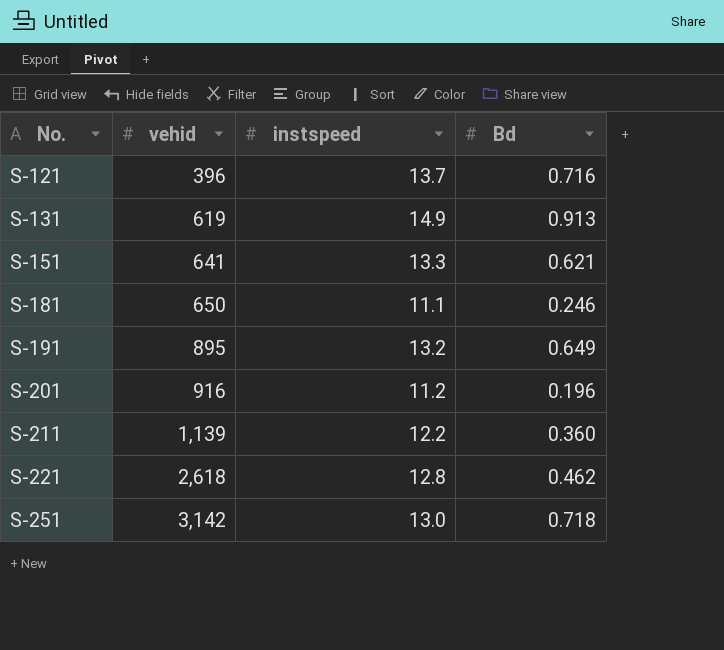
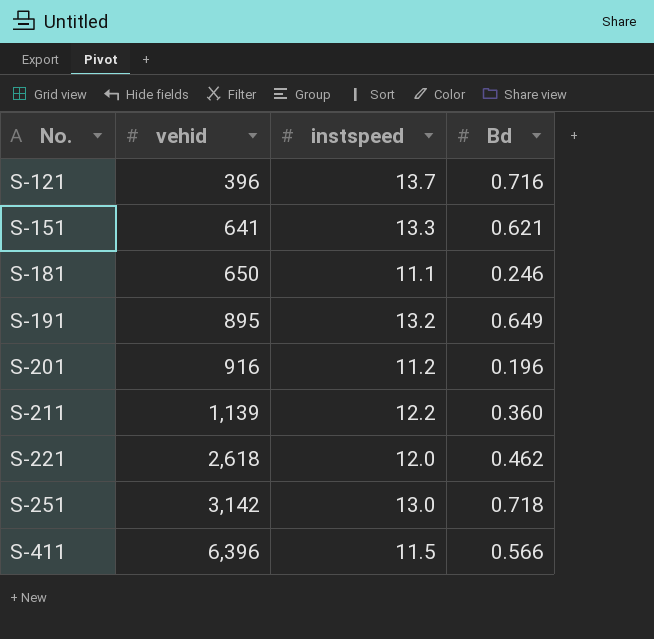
row S-131: 619 | 14.9 | 0.913 -> none
S-221 | instspeed: 12.8 -> 12.0
row S-411: none -> 6,396 | 11.5 | 0.566

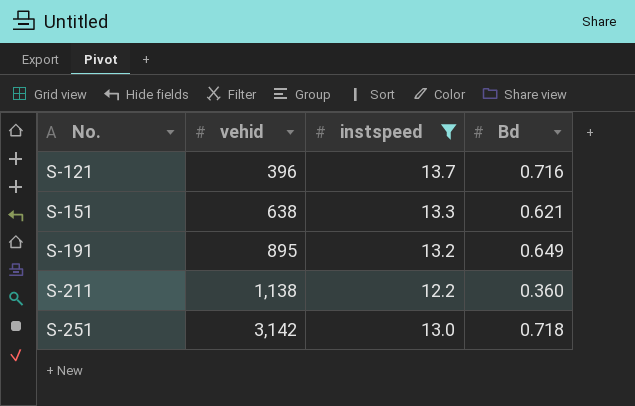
filter: none -> instspeed >= 12.2
S-151 | vehid: 641 -> 638
S-211 | vehid: 1,139 -> 1,138

